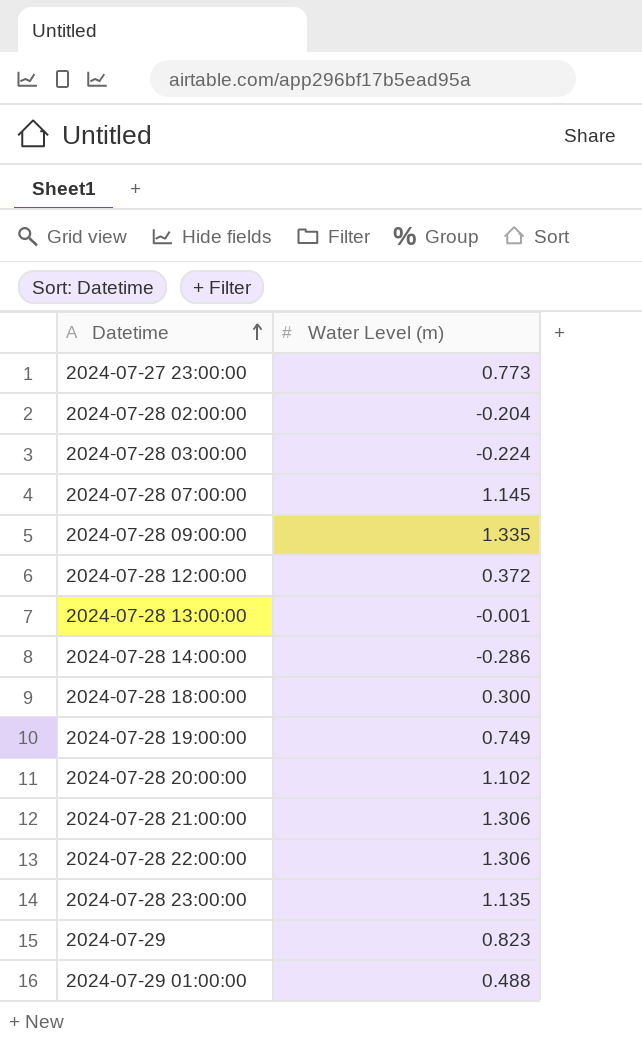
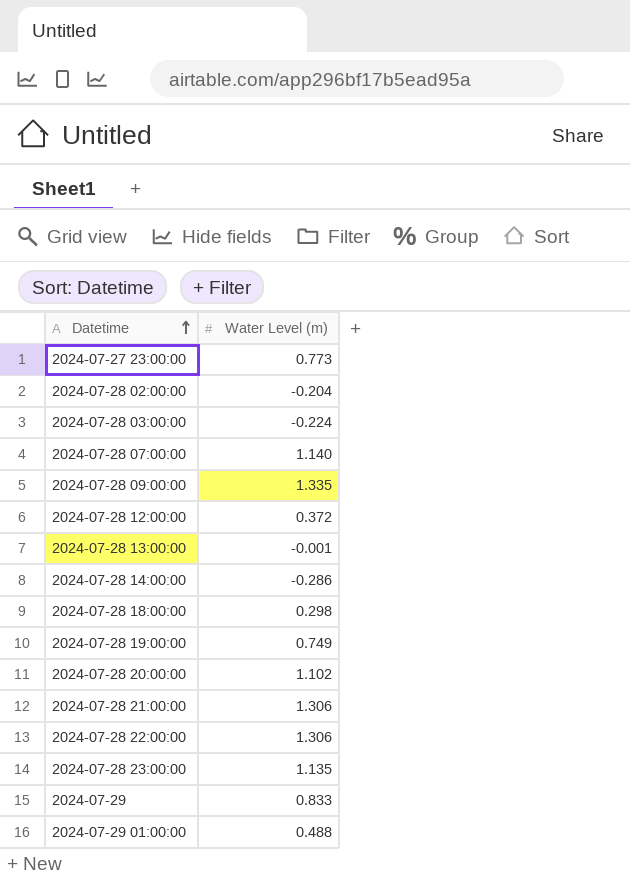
2024-07-28 07:00:00 | Water Level (m): 1.145 -> 1.140
2024-07-28 18:00:00 | Water Level (m): 0.300 -> 0.298
2024-07-29 | Water Level (m): 0.823 -> 0.833

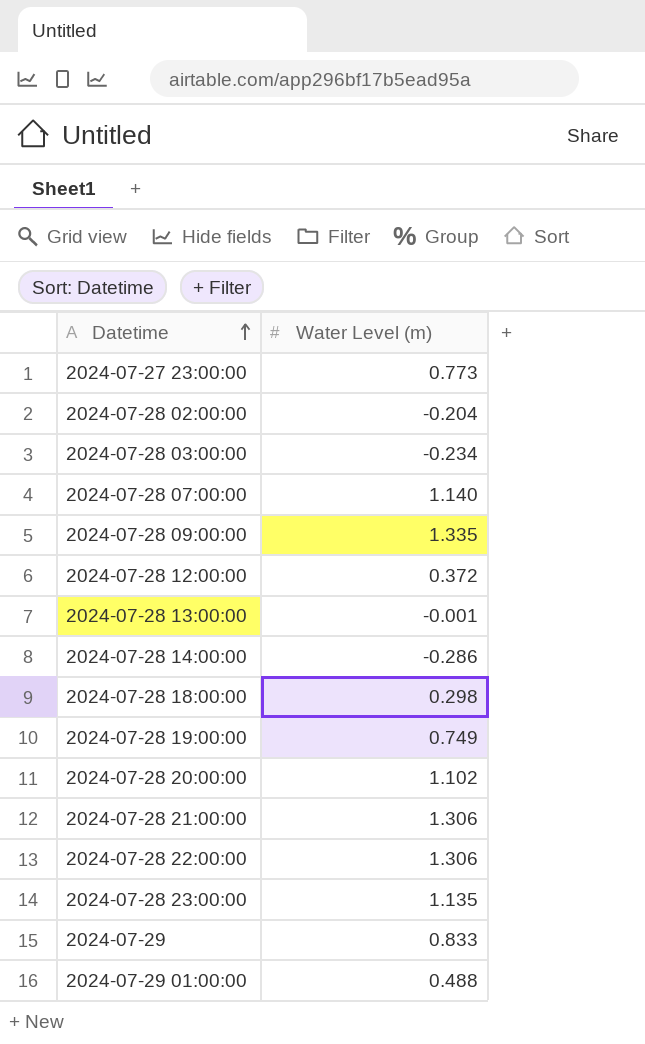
2024-07-28 03:00:00 | Water Level (m): -0.224 -> -0.234

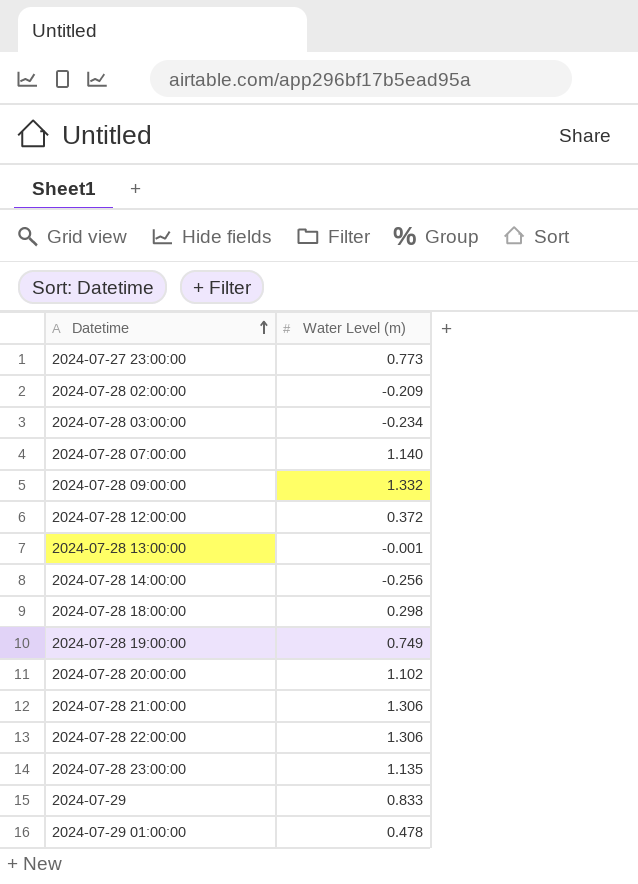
2024-07-28 02:00:00 | Water Level (m): -0.204 -> -0.209
2024-07-28 09:00:00 | Water Level (m): 1.335 -> 1.332
2024-07-28 14:00:00 | Water Level (m): -0.286 -> -0.256
2024-07-29 01:00:00 | Water Level (m): 0.488 -> 0.478

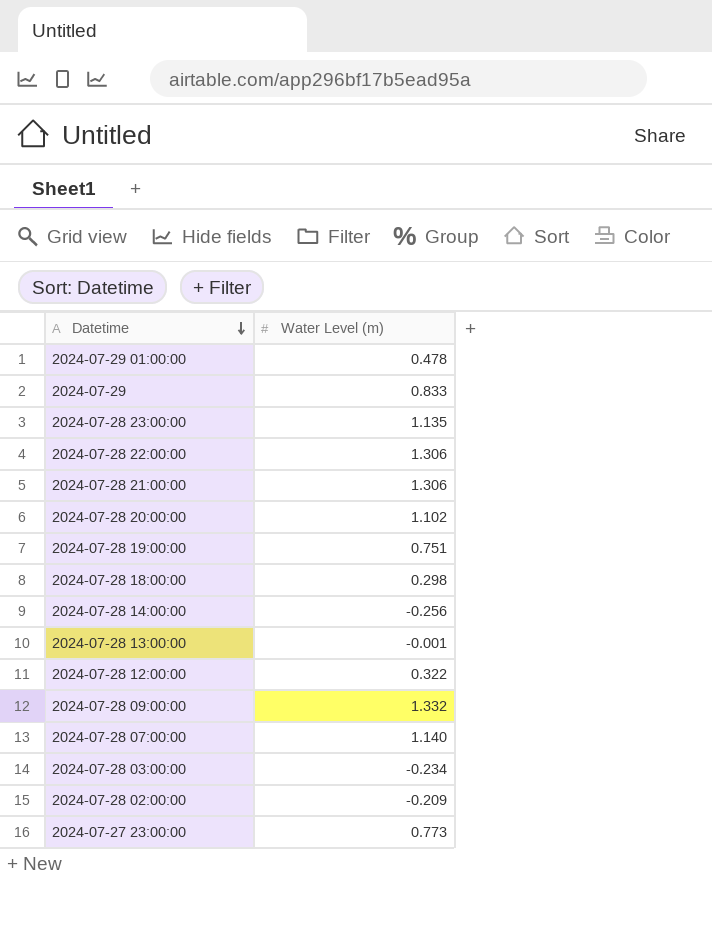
row order: Datetime ascending -> Datetime descending
2024-07-28 19:00:00 | Water Level (m): 0.749 -> 0.751
2024-07-28 12:00:00 | Water Level (m): 0.372 -> 0.322

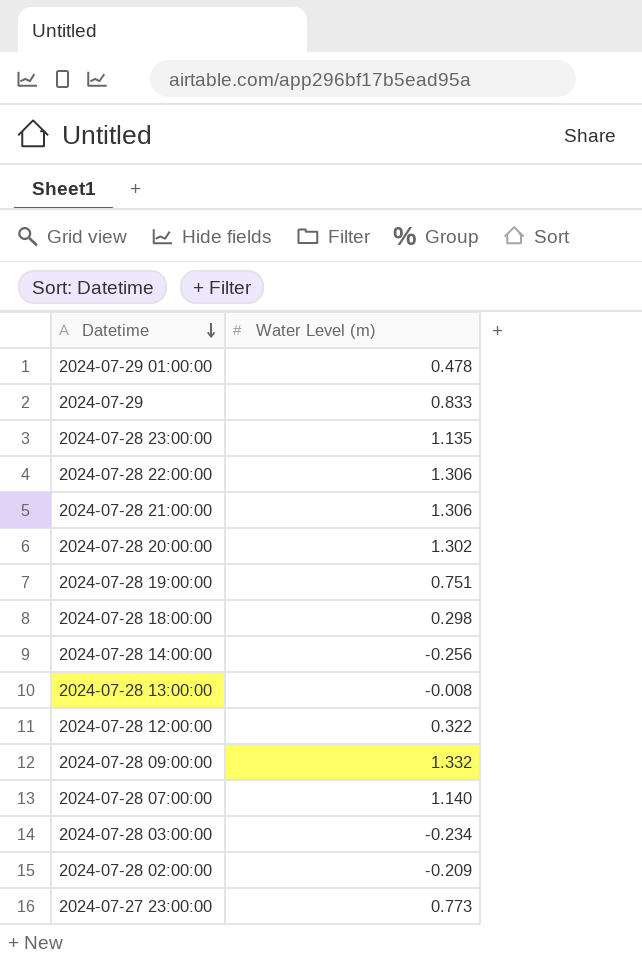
2024-07-28 20:00:00 | Water Level (m): 1.102 -> 1.302
2024-07-28 13:00:00 | Water Level (m): -0.001 -> -0.008

